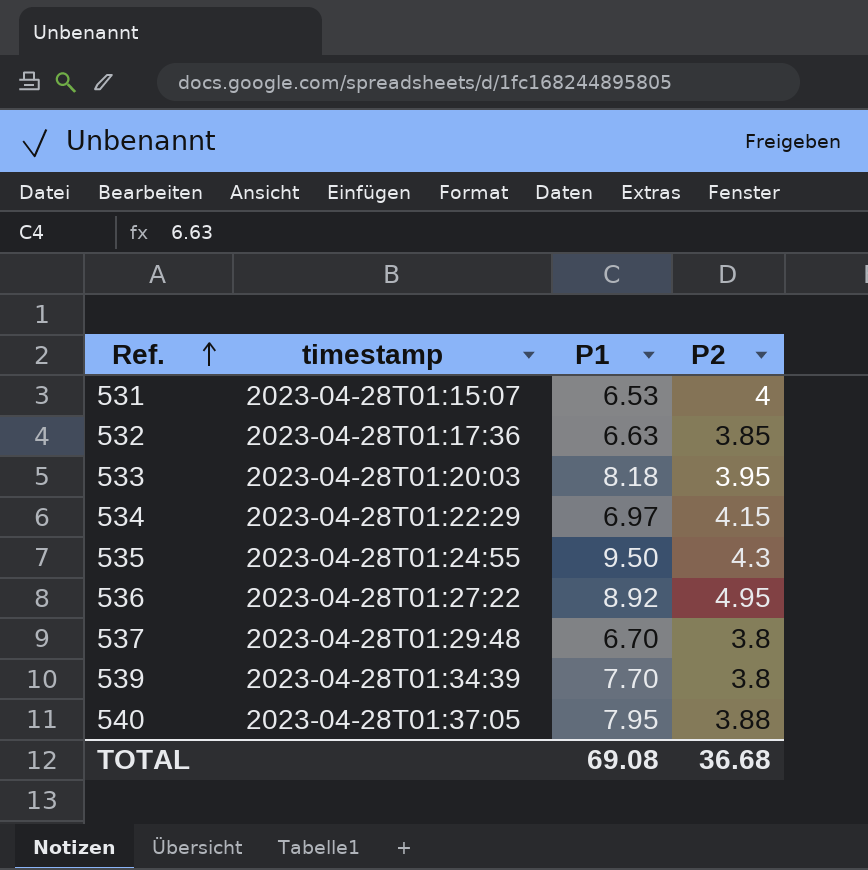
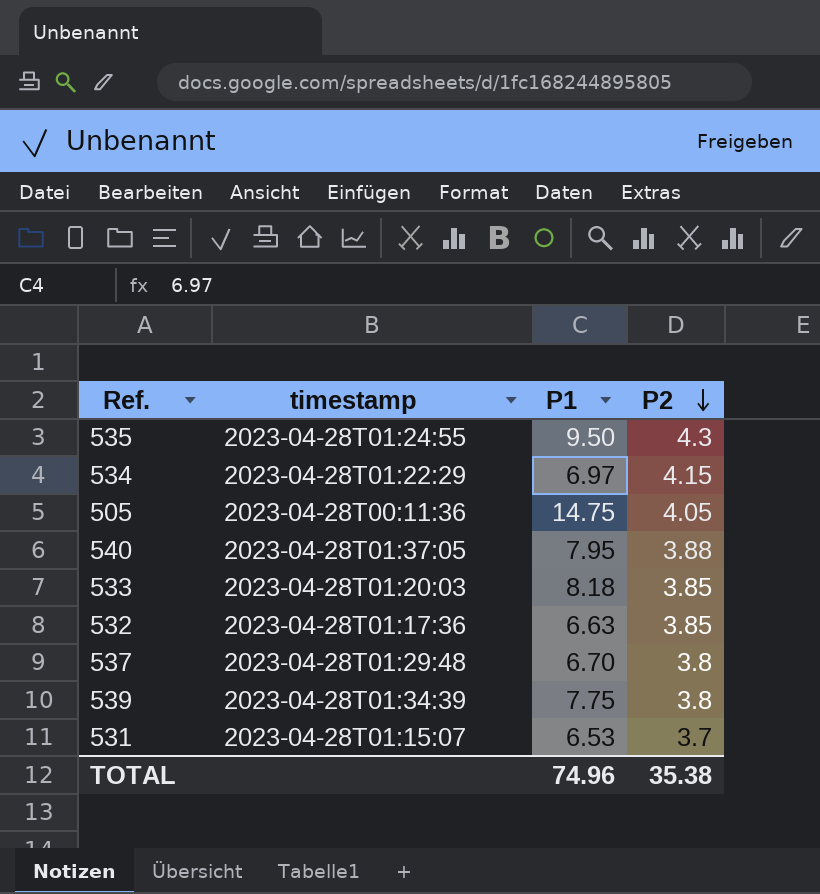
row order: Ref. ascending -> P2 descending
row 536: 2023-04-28T01:27:22 | 8.92 | 4.95 -> none
row 505: none -> 2023-04-28T00:11:36 | 14.75 | 4.05
533 | P2: 3.95 -> 3.85
539 | P1: 7.70 -> 7.75
531 | P2: 4 -> 3.7
TOTAL | P1: 69.08 -> 74.96
TOTAL | P2: 36.68 -> 35.38

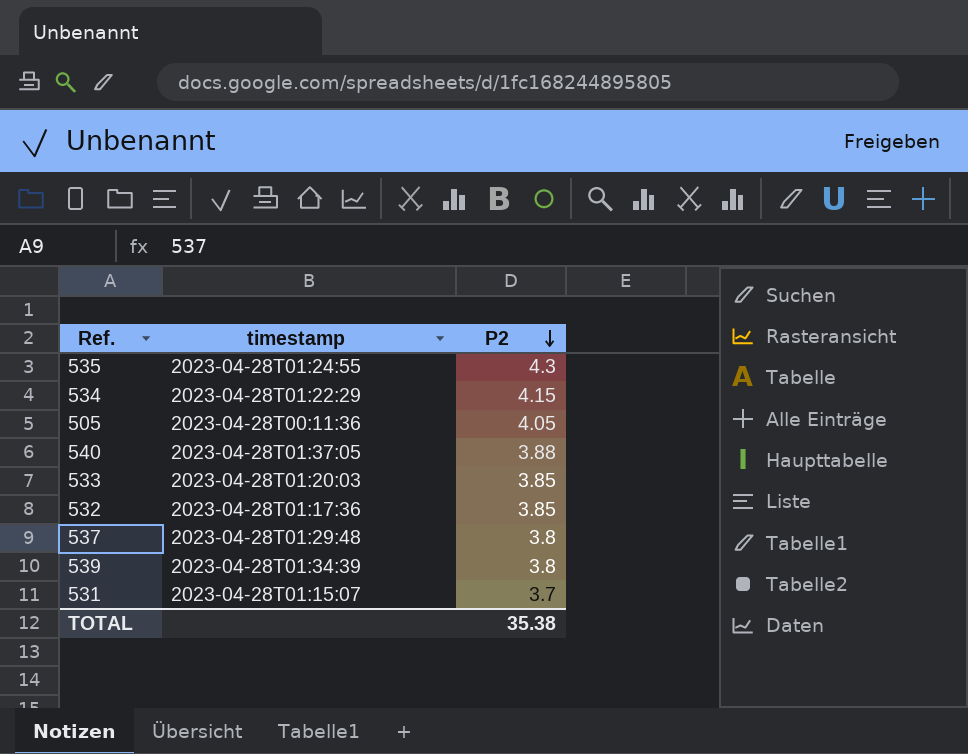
column P1 | position: 3 -> none

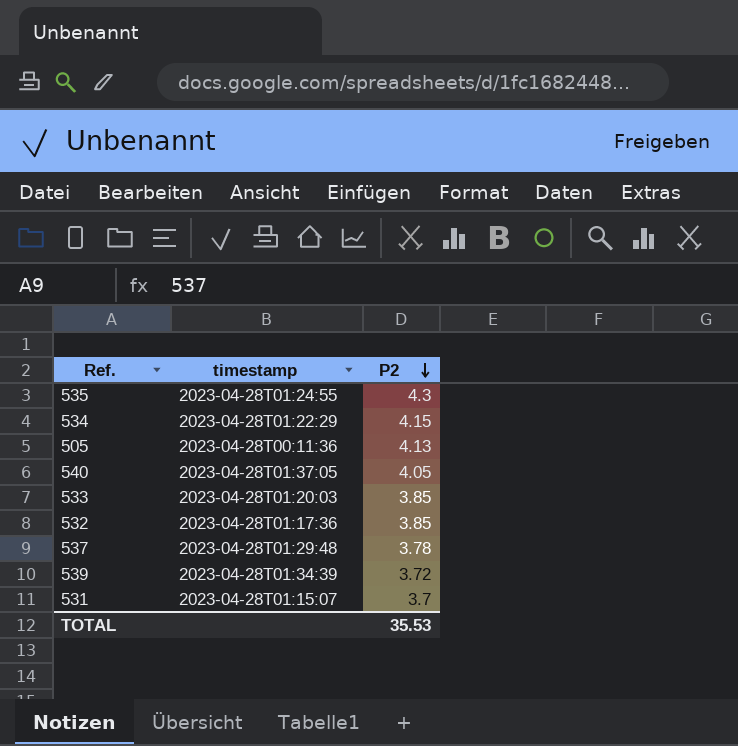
505 | P2: 4.05 -> 4.13
540 | P2: 3.88 -> 4.05
537 | P2: 3.8 -> 3.78
539 | P2: 3.8 -> 3.72
TOTAL | P2: 35.38 -> 35.53

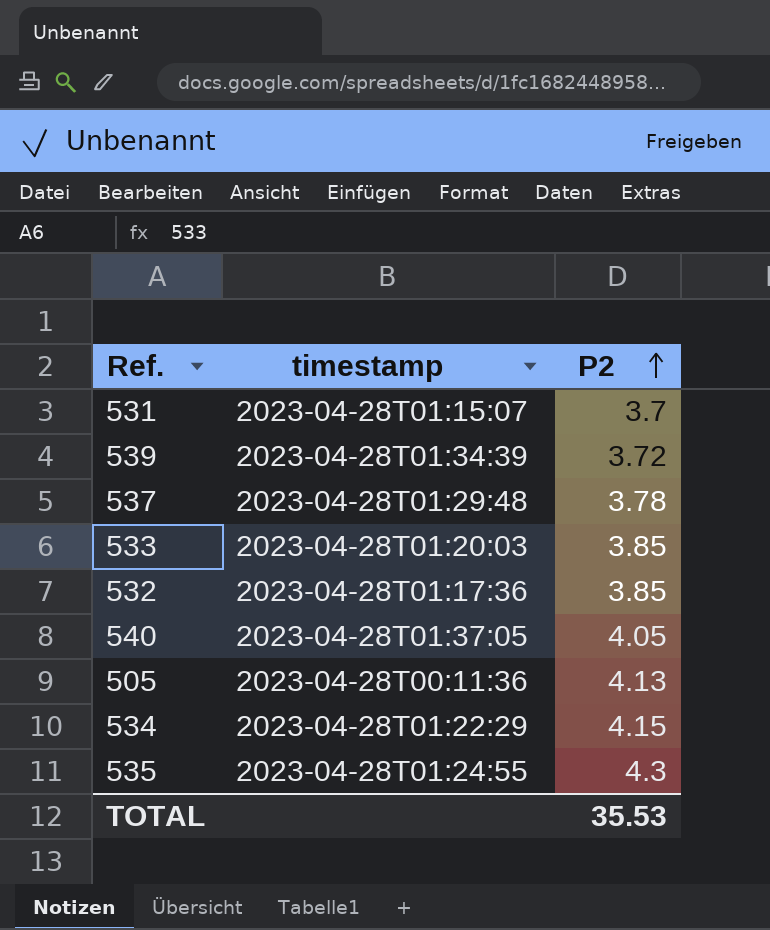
row order: P2 descending -> P2 ascending

